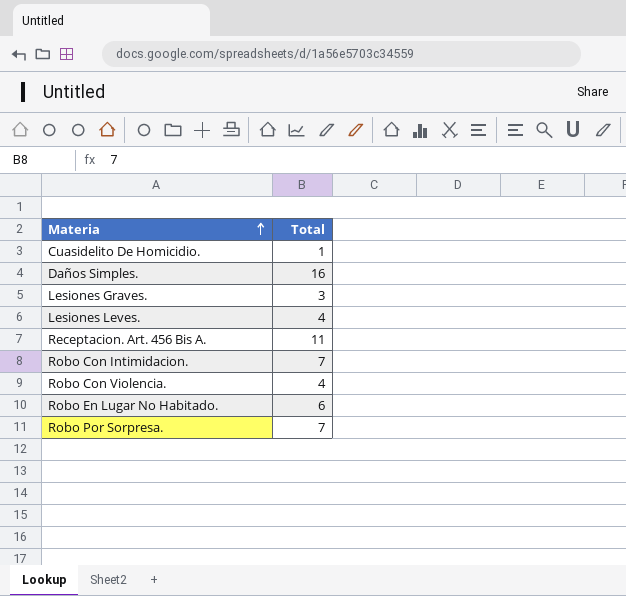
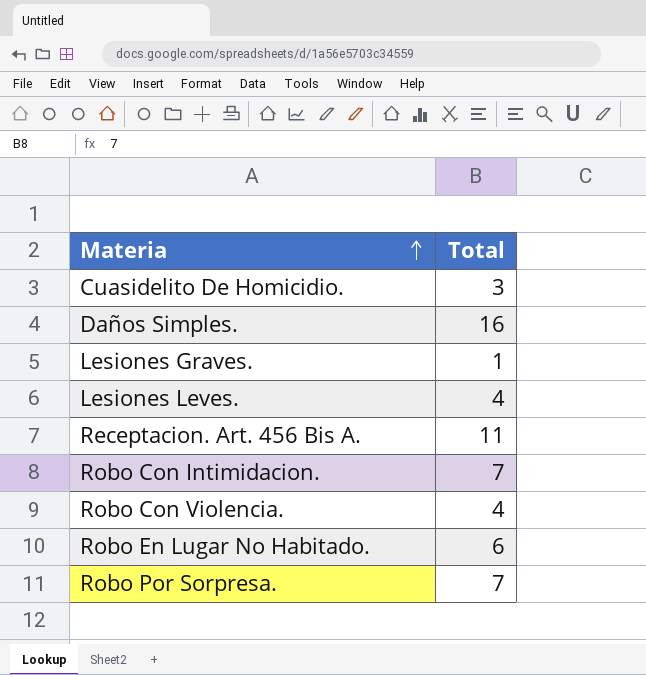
Cuasidelito De Homicidio. | Total: 1 -> 3
Lesiones Graves. | Total: 3 -> 1

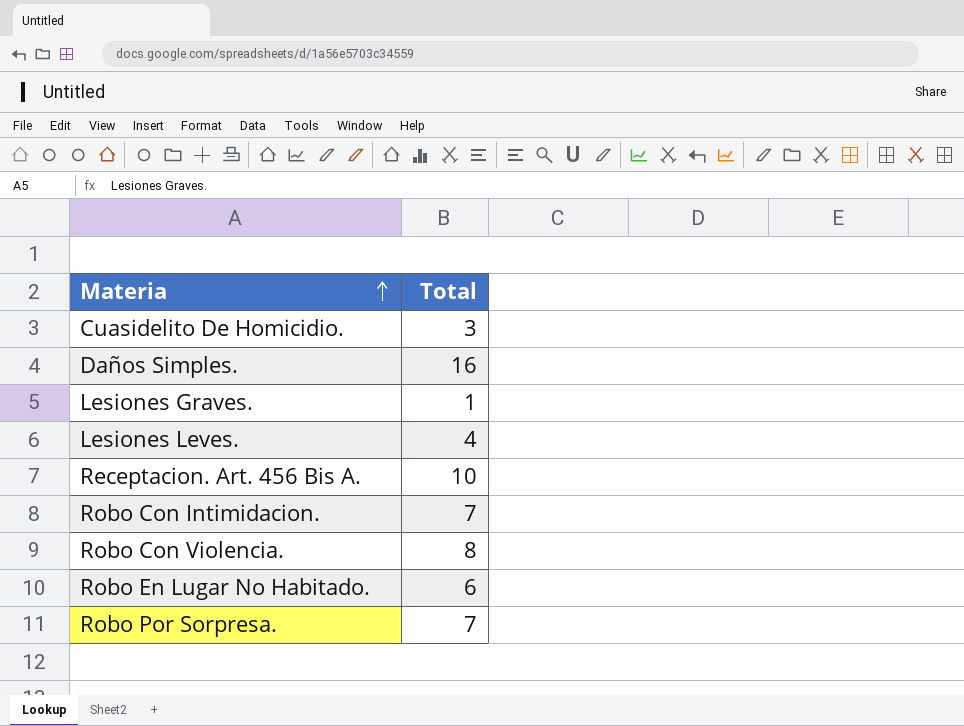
Receptacion. Art. 456 Bis A. | Total: 11 -> 10
Robo Con Violencia. | Total: 4 -> 8

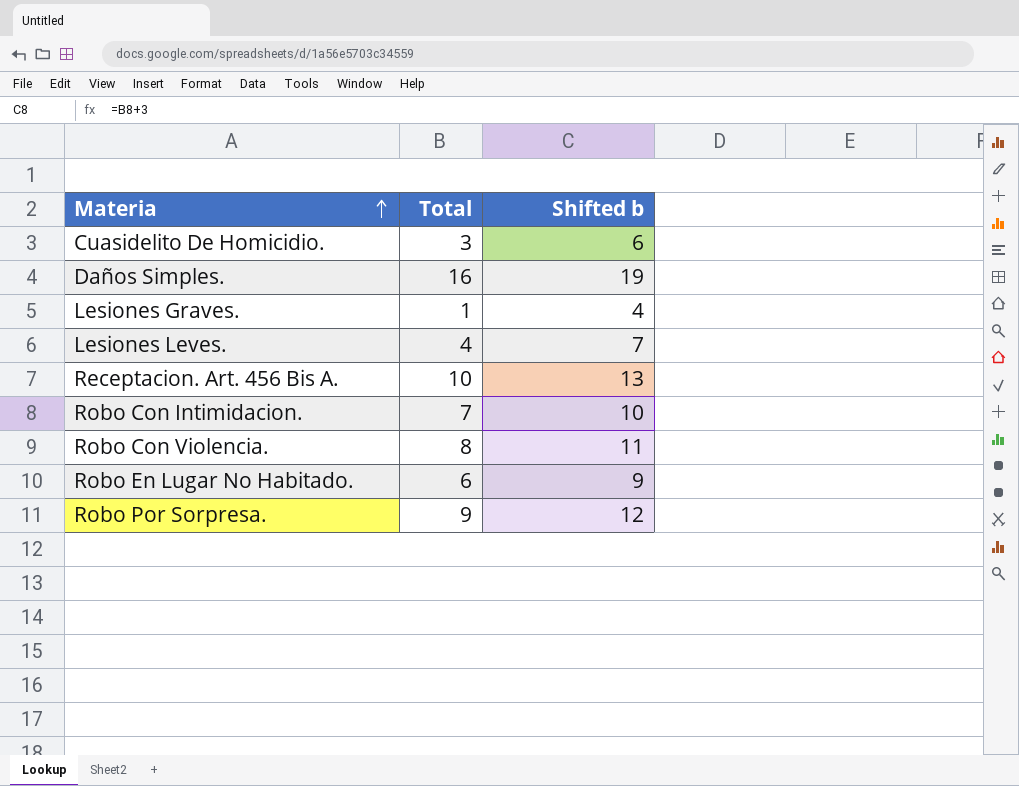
column Shifted b | formula: none -> [Total] + 3
Robo Por Sorpresa. | Total: 7 -> 9

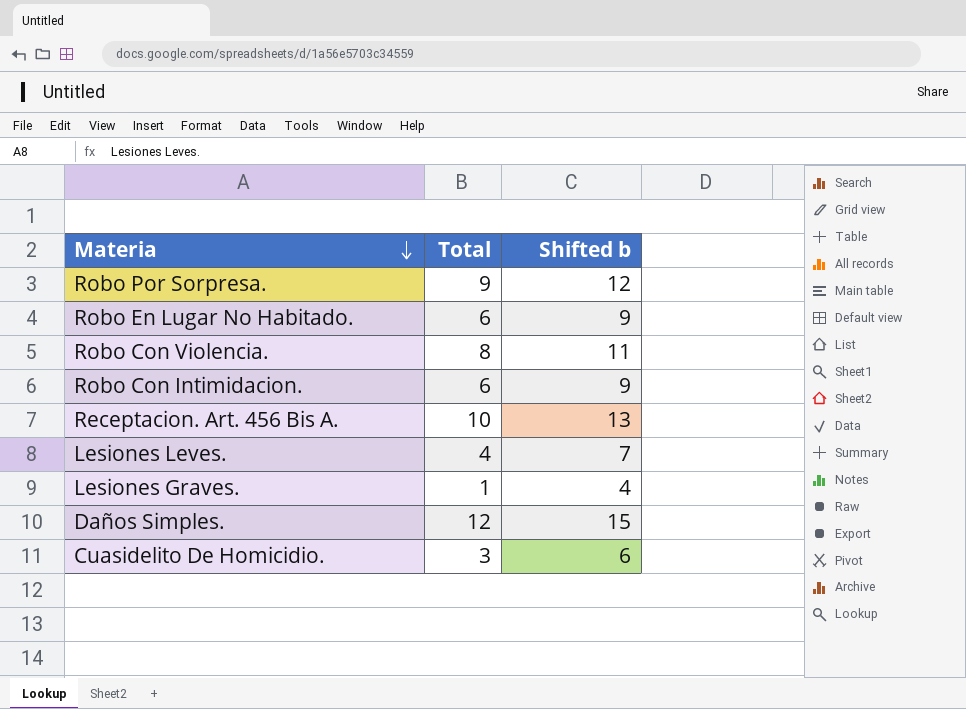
row order: Materia ascending -> Materia descending
Robo Con Intimidacion. | Total: 7 -> 6
Robo Con Intimidacion. | Shifted b: 10 -> 9
Daños Simples. | Total: 16 -> 12
Daños Simples. | Shifted b: 19 -> 15

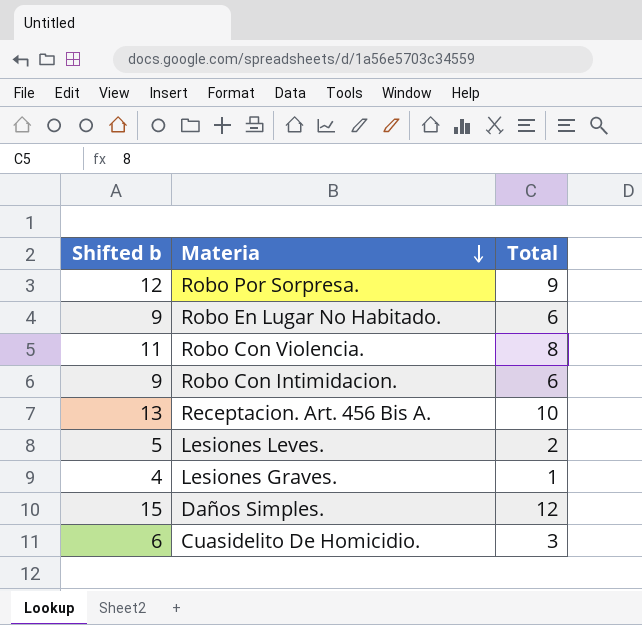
column Shifted b | position: 3 -> 1
Lesiones Leves. | Shifted b: 7 -> 5
Lesiones Leves. | Total: 4 -> 2

